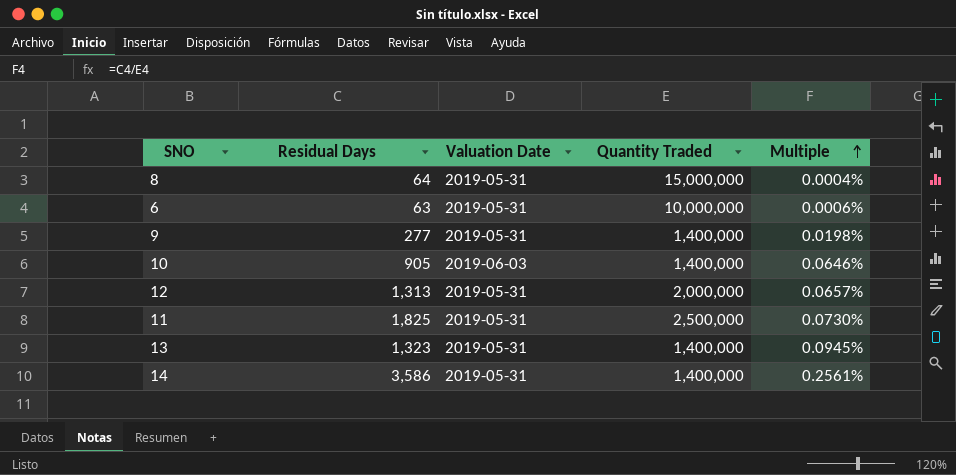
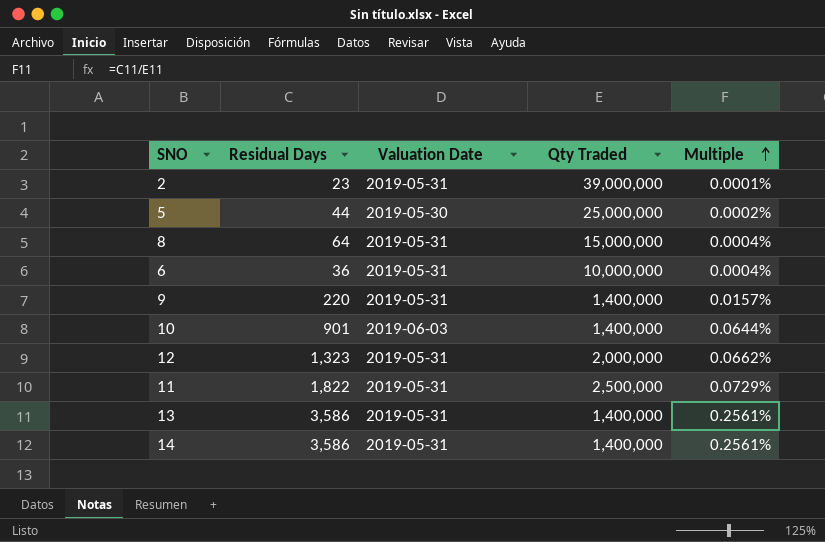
column name: Quantity Traded -> Qty Traded
row 2: none -> 23 | 2019-05-31 | 39,000,000 | 0.0001%
row 5: none -> 44 | 2019-05-30 | 25,000,000 | 0.0002%
6 | Residual Days: 63 -> 36
6 | Multiple: 0.0006% -> 0.0004%
9 | Residual Days: 277 -> 220
9 | Multiple: 0.0198% -> 0.0157%
10 | Residual Days: 905 -> 901
10 | Multiple: 0.0646% -> 0.0644%
12 | Residual Days: 1,313 -> 1,323
12 | Multiple: 0.0657% -> 0.0662%
11 | Residual Days: 1,825 -> 1,822
11 | Multiple: 0.0730% -> 0.0729%
13 | Residual Days: 1,323 -> 3,586
13 | Multiple: 0.0945% -> 0.2561%

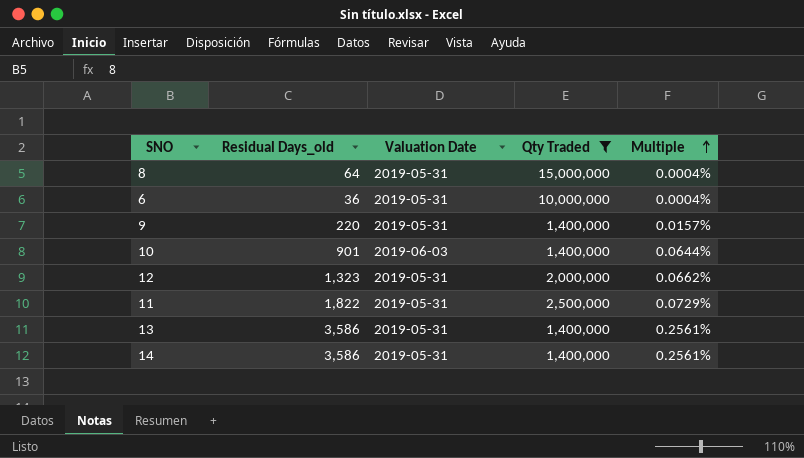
filter: none -> Qty Traded <= 15,000,000
column name: Residual Days -> Residual Days_old

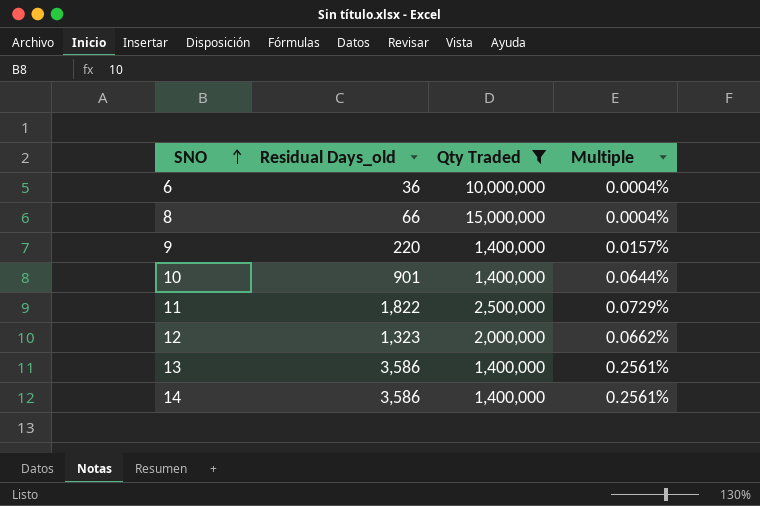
row order: Multiple ascending -> SNO ascending
column Valuation Date | position: 3 -> none
8 | Residual Days_old: 64 -> 66

